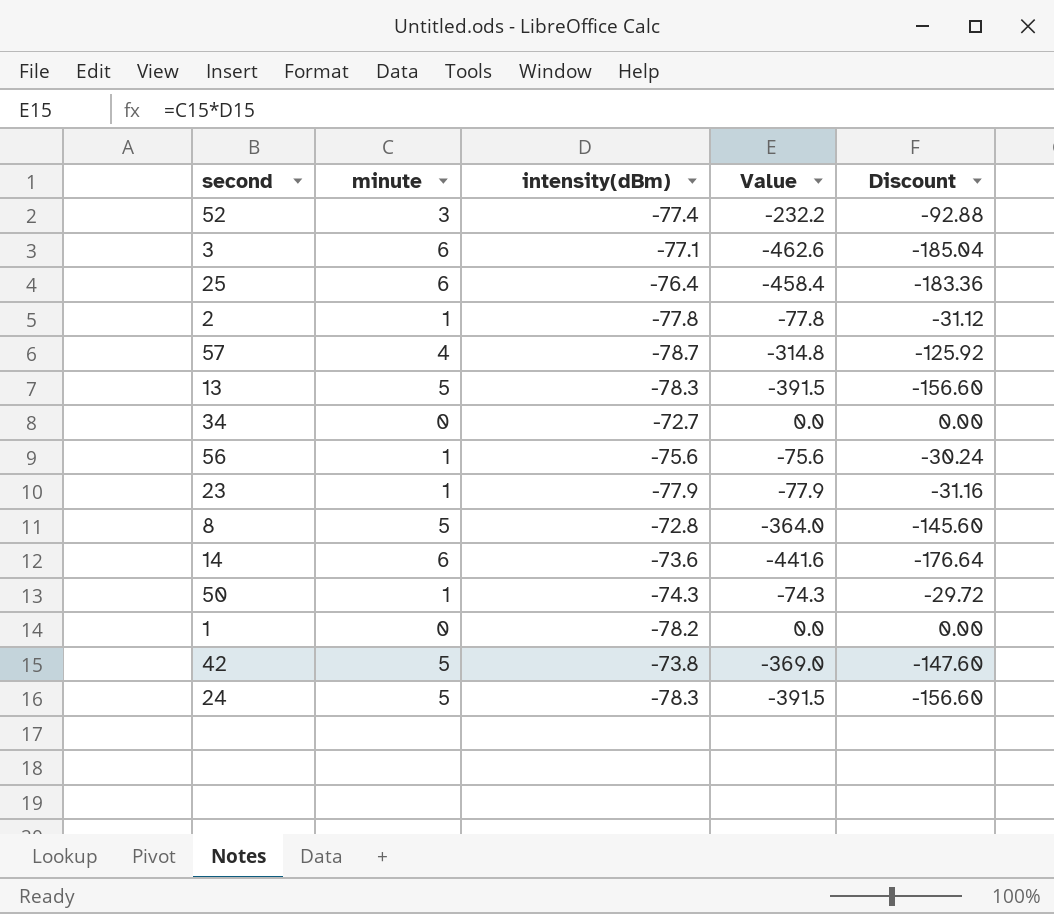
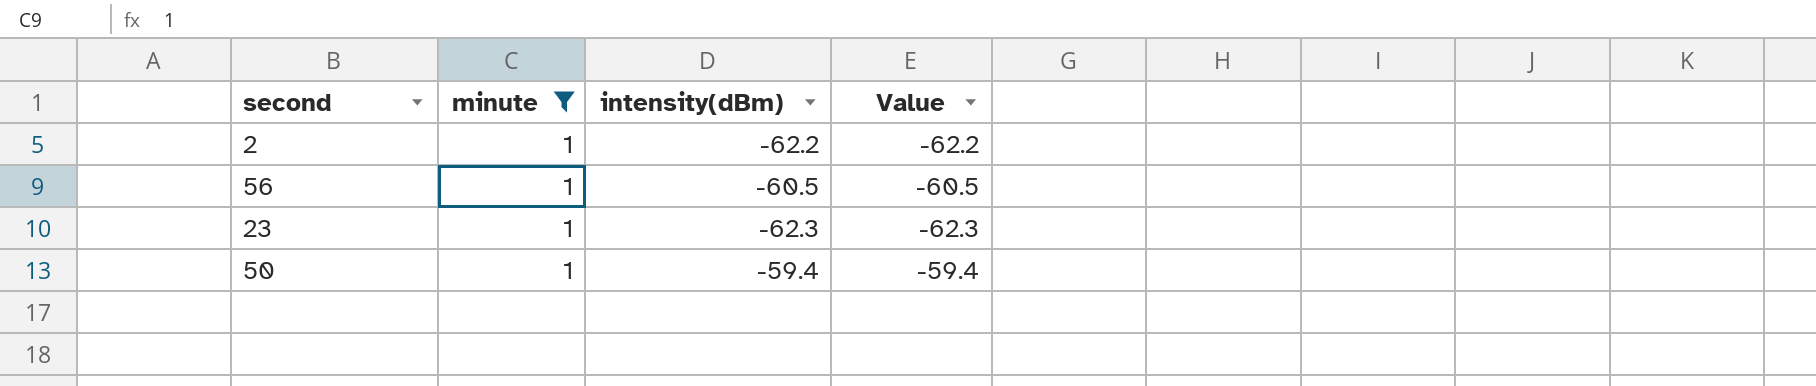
filter: none -> minute = 1
column Discount | formula: [Value] * 0.4 -> none
2 | intensity(dBm): -77.8 -> -62.2
2 | Value: -77.8 -> -62.2
56 | intensity(dBm): -75.6 -> -60.5
56 | Value: -75.6 -> -60.5
23 | intensity(dBm): -77.9 -> -62.3
23 | Value: -77.9 -> -62.3
50 | intensity(dBm): -74.3 -> -59.4
50 | Value: -74.3 -> -59.4

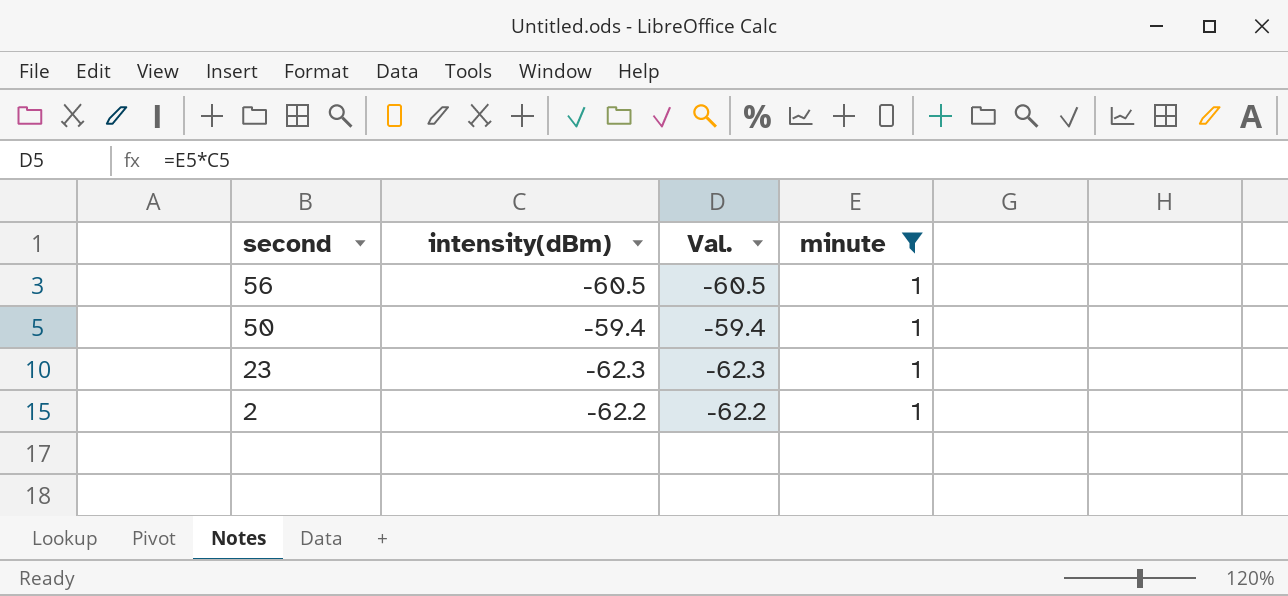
row order: none -> second descending
column name: Value -> Val.
column minute | position: 2 -> 4

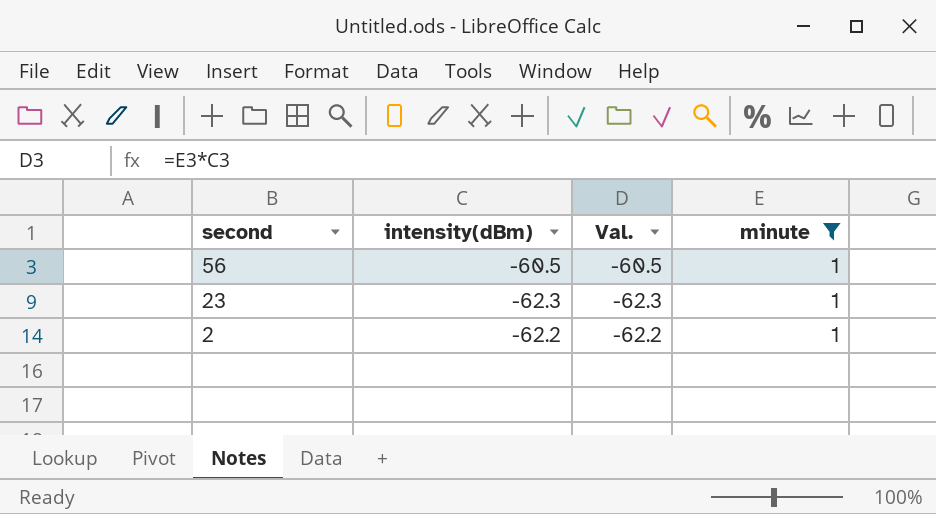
row 50: -59.4 | -59.4 | 1 -> none

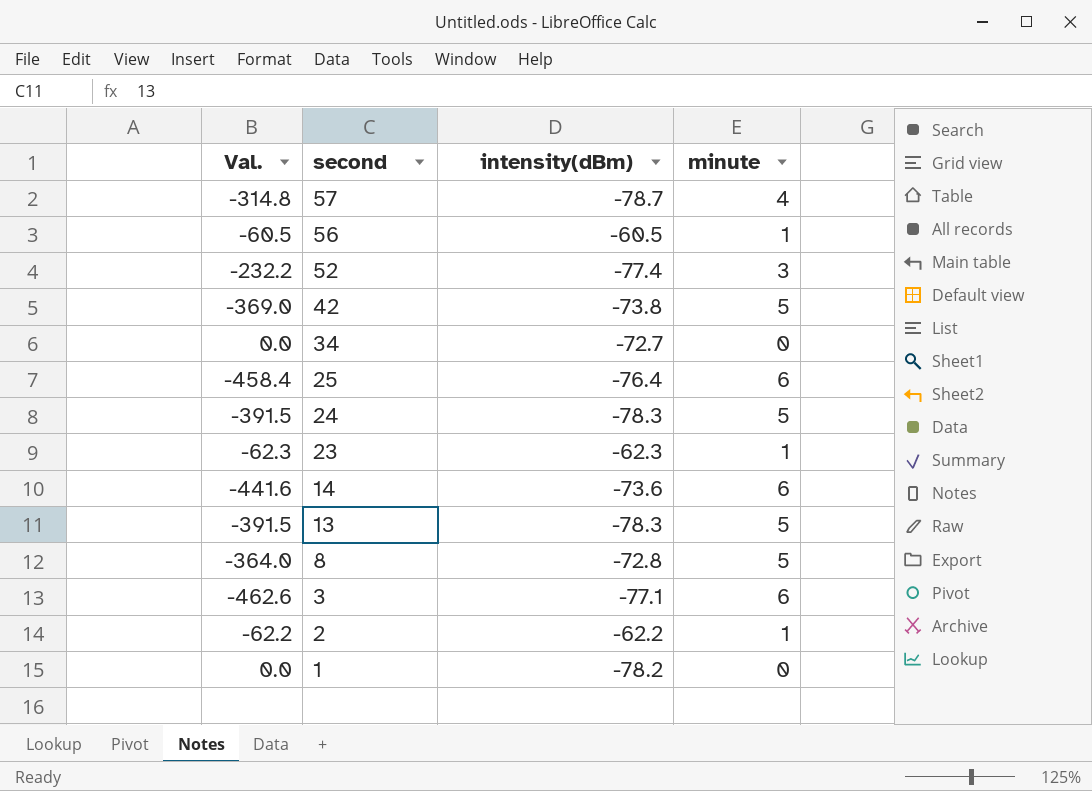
filter: minute = 1 -> none
column Val. | position: 3 -> 1

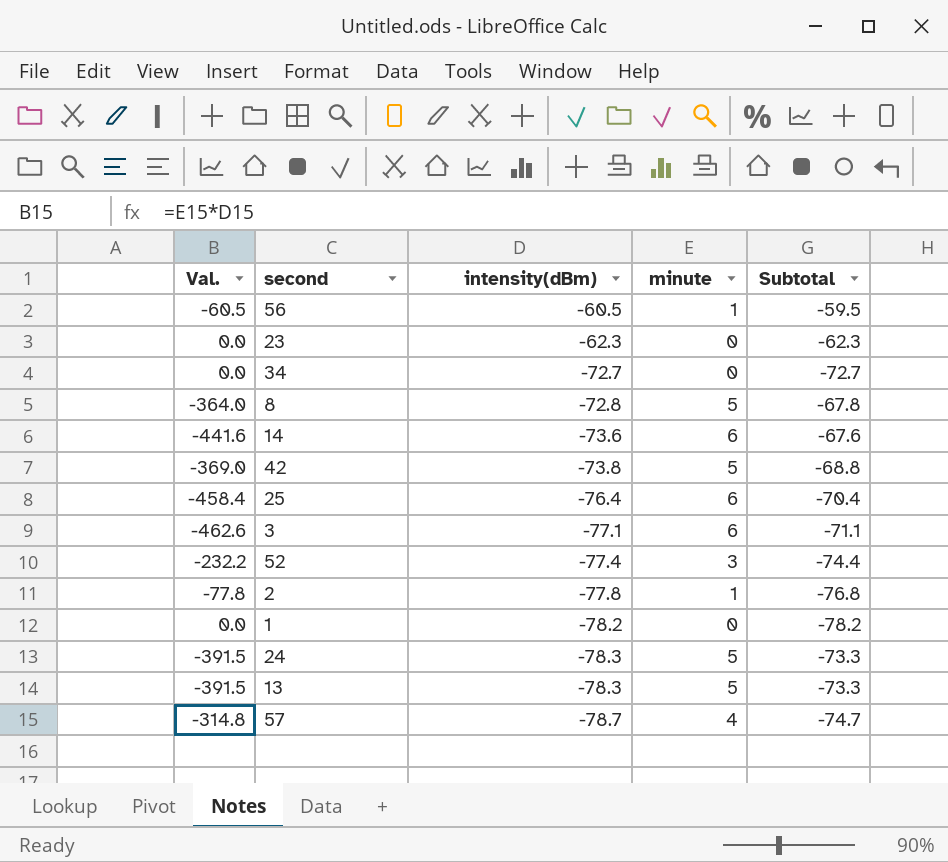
row order: second descending -> intensity(dBm) descending
column Subtotal | formula: none -> [intensity(dBm)] + [minute]
23 | Val.: -62.3 -> 0.0
23 | minute: 1 -> 0
2 | Val.: -62.2 -> -77.8
2 | intensity(dBm): -62.2 -> -77.8

